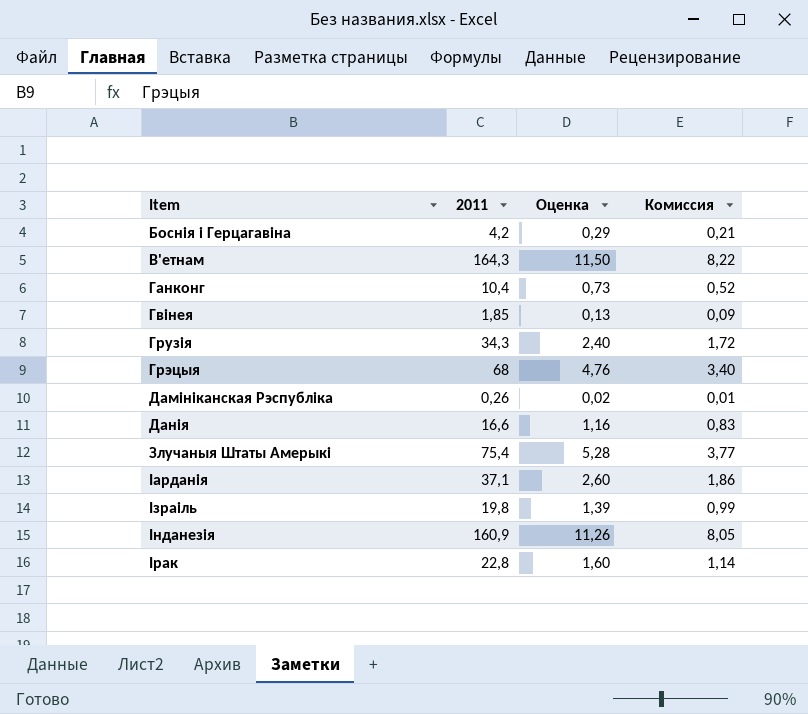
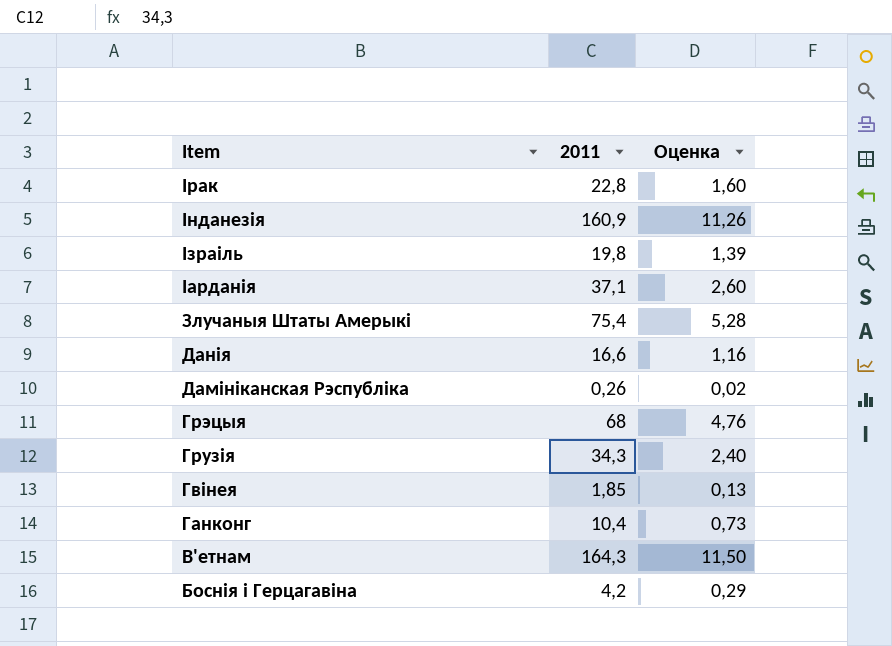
row order: Item ascending -> Item descending
column Комиссия | formula: [2011] * 0,05 -> none

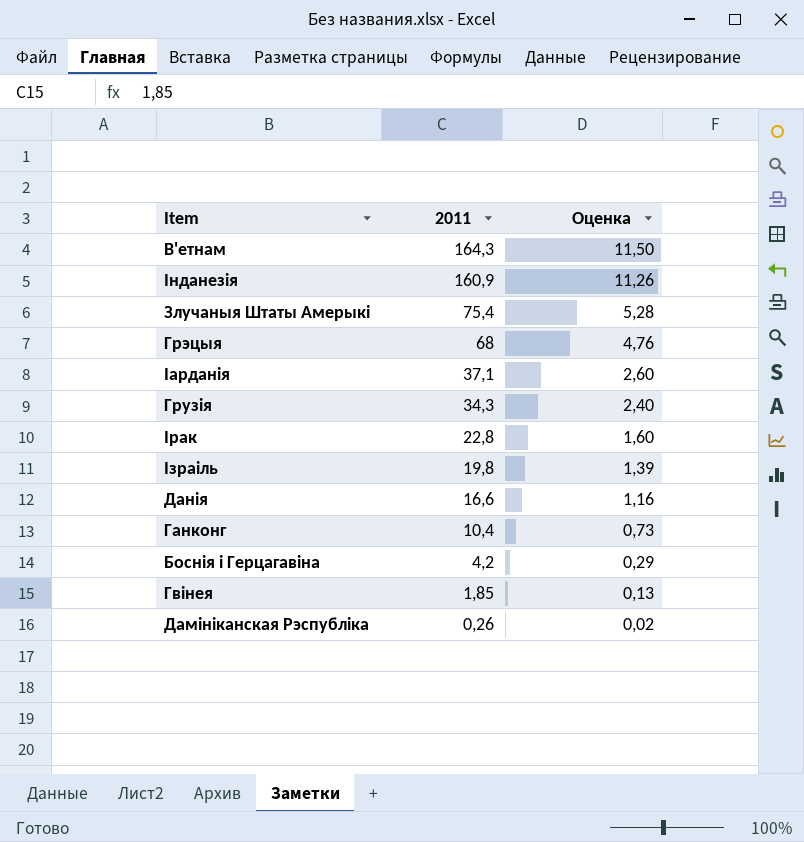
row order: Item descending -> 2011 descending

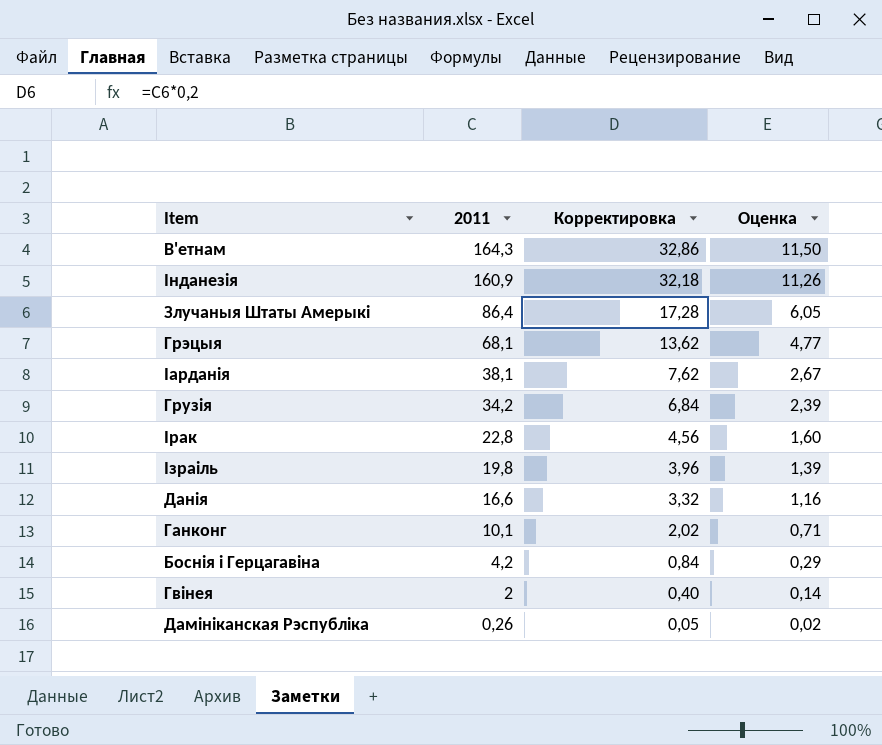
column Корректировка | formula: none -> [2011] * 0,2
Злучаныя Штаты Амерыкі | 2011: 75,4 -> 86,4
Злучаныя Штаты Амерыкі | Оценка: 5,28 -> 6,05
Грэцыя | 2011: 68 -> 68,1
Грэцыя | Оценка: 4,76 -> 4,77
Іарданія | 2011: 37,1 -> 38,1
Іарданія | Оценка: 2,60 -> 2,67
Грузія | 2011: 34,3 -> 34,2
Грузія | Оценка: 2,40 -> 2,39
Ганконг | 2011: 10,4 -> 10,1
Ганконг | Оценка: 0,73 -> 0,71
Гвінея | 2011: 1,85 -> 2
Гвінея | Оценка: 0,13 -> 0,14

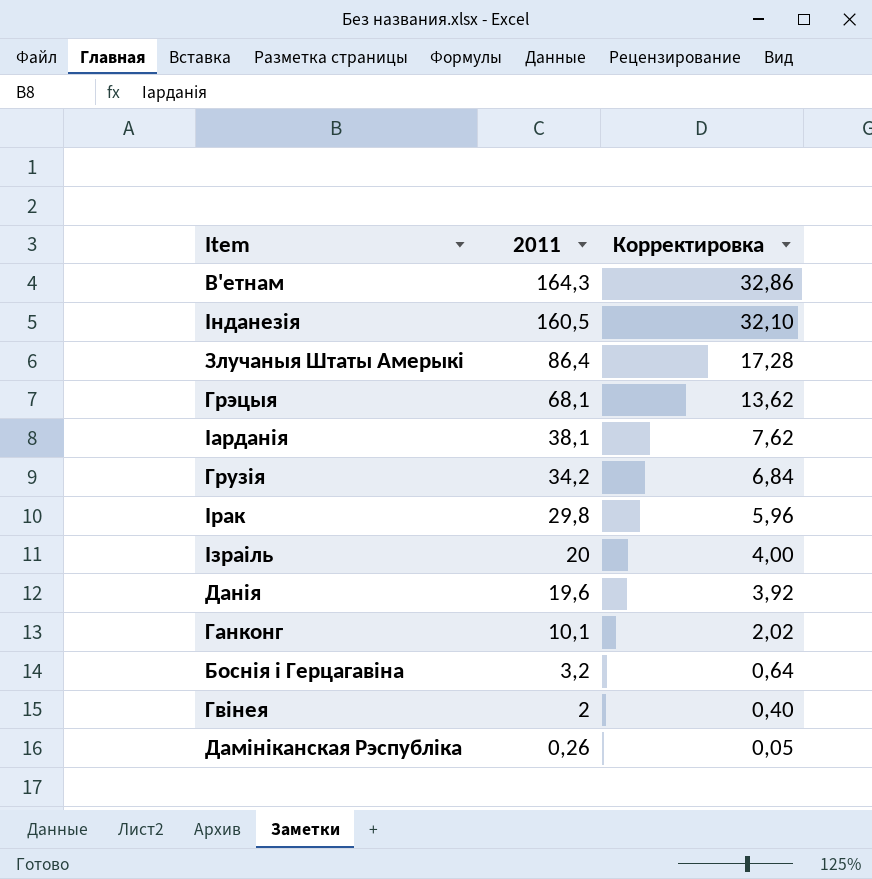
column Оценка | formula: [2011] * 0,07 -> none
Інданезія | 2011: 160,9 -> 160,5
Інданезія | Корректировка: 32,18 -> 32,10
Ірак | 2011: 22,8 -> 29,8
Ірак | Корректировка: 4,56 -> 5,96
Ізраіль | 2011: 19,8 -> 20
Ізраіль | Корректировка: 3,96 -> 4,00
Данія | 2011: 16,6 -> 19,6
Данія | Корректировка: 3,32 -> 3,92
Боснія і Герцагавіна | 2011: 4,2 -> 3,2
Боснія і Герцагавіна | Корректировка: 0,84 -> 0,64

